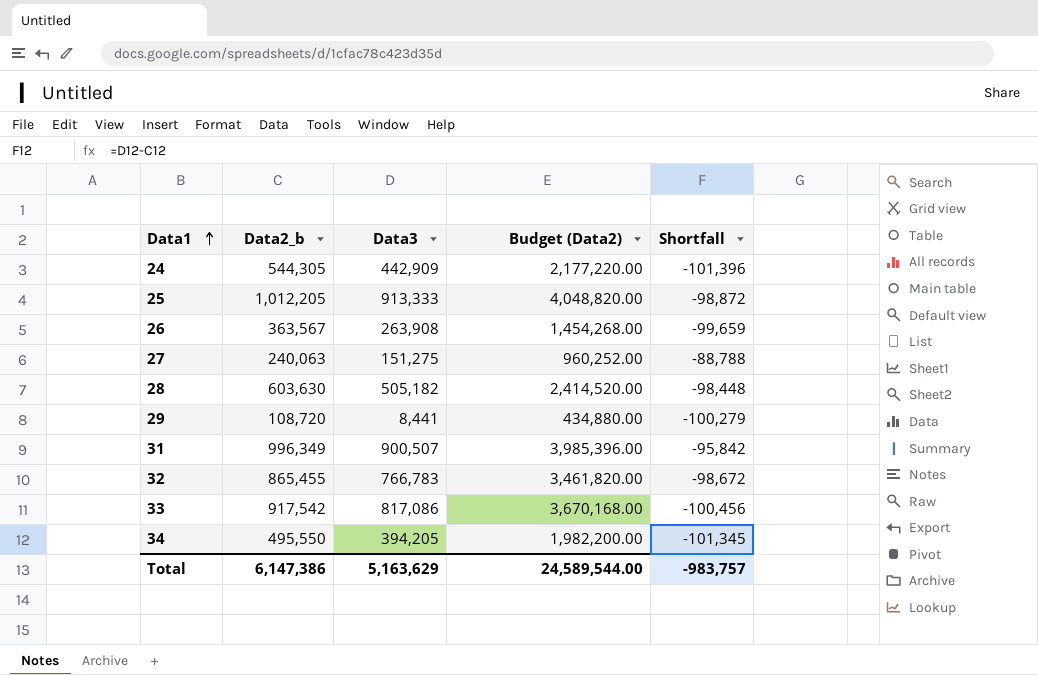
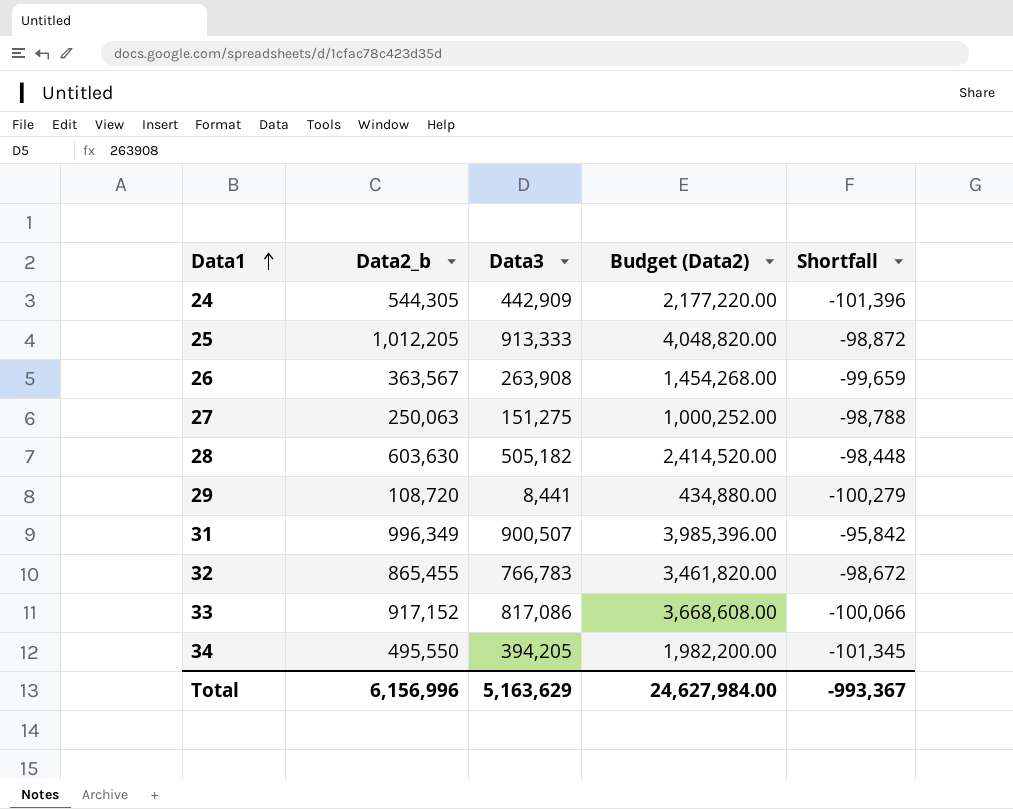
27 | Data2_b: 240,063 -> 250,063
27 | Budget (Data2): 960,252.00 -> 1,000,252.00
27 | Shortfall: -88,788 -> -98,788
33 | Data2_b: 917,542 -> 917,152
33 | Budget (Data2): 3,670,168.00 -> 3,668,608.00
33 | Shortfall: -100,456 -> -100,066
Total | Data2_b: 6,147,386 -> 6,156,996
Total | Budget (Data2): 24,589,544.00 -> 24,627,984.00
Total | Shortfall: -983,757 -> -993,367

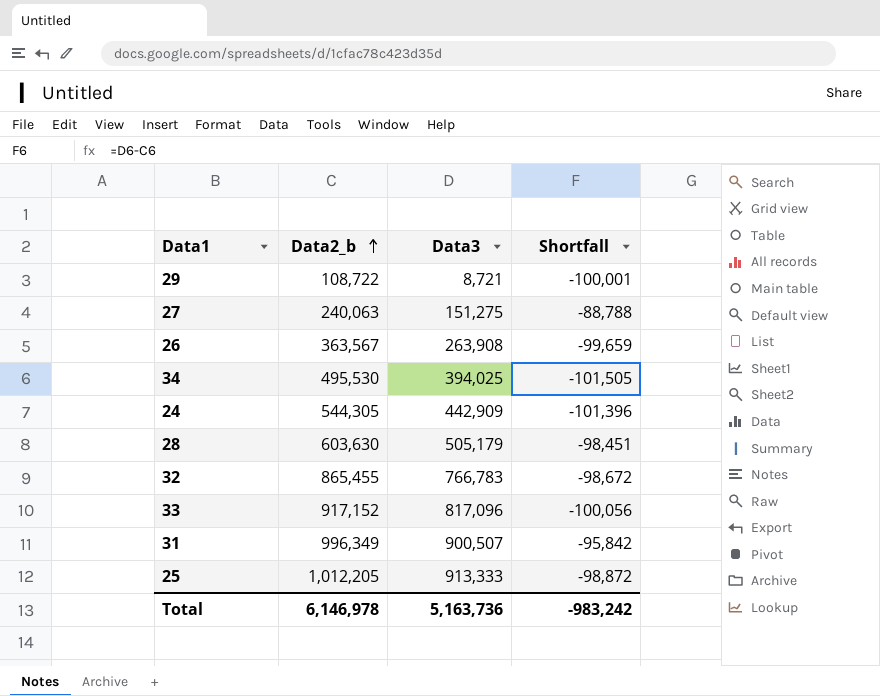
row order: Data1 ascending -> Data2_b ascending
column Budget (Data2) | formula: [Data2_b] * 4 -> none
29 | Data2_b: 108,720 -> 108,722
29 | Data3: 8,441 -> 8,721
29 | Shortfall: -100,279 -> -100,001
27 | Data2_b: 250,063 -> 240,063
27 | Shortfall: -98,788 -> -88,788
34 | Data2_b: 495,550 -> 495,530
34 | Data3: 394,205 -> 394,025
34 | Shortfall: -101,345 -> -101,505
28 | Data3: 505,182 -> 505,179
28 | Shortfall: -98,448 -> -98,451
33 | Data3: 817,086 -> 817,096
33 | Shortfall: -100,066 -> -100,056
Total | Data2_b: 6,156,996 -> 6,146,978
Total | Data3: 5,163,629 -> 5,163,736
Total | Shortfall: -993,367 -> -983,242

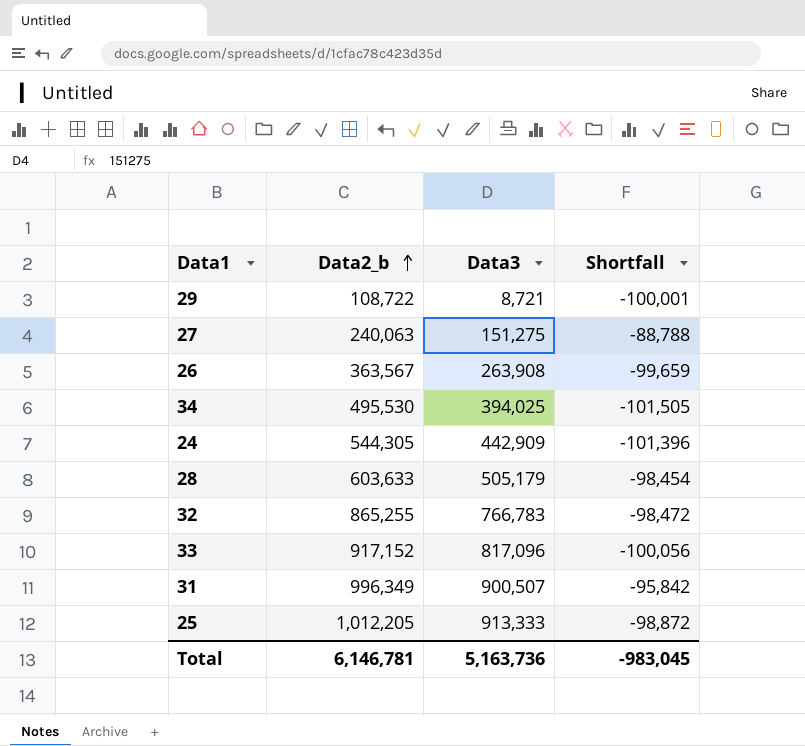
28 | Data2_b: 603,630 -> 603,633
28 | Shortfall: -98,451 -> -98,454
32 | Data2_b: 865,455 -> 865,255
32 | Shortfall: -98,672 -> -98,472
Total | Data2_b: 6,146,978 -> 6,146,781
Total | Shortfall: -983,242 -> -983,045

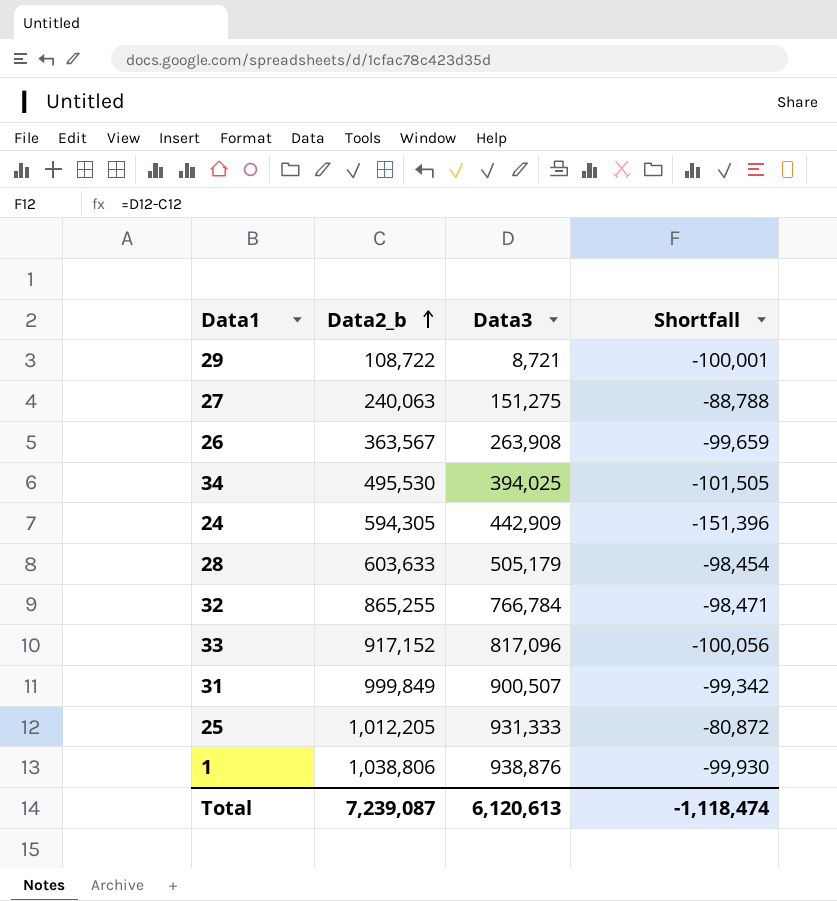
24 | Data2_b: 544,305 -> 594,305
24 | Shortfall: -101,396 -> -151,396
32 | Data3: 766,783 -> 766,784
32 | Shortfall: -98,472 -> -98,471
31 | Data2_b: 996,349 -> 999,849
31 | Shortfall: -95,842 -> -99,342
25 | Data3: 913,333 -> 931,333
25 | Shortfall: -98,872 -> -80,872
row 1: none -> 1,038,806 | 938,876 | -99,930
Total | Data2_b: 6,146,781 -> 7,239,087
Total | Data3: 5,163,736 -> 6,120,613
Total | Shortfall: -983,045 -> -1,118,474

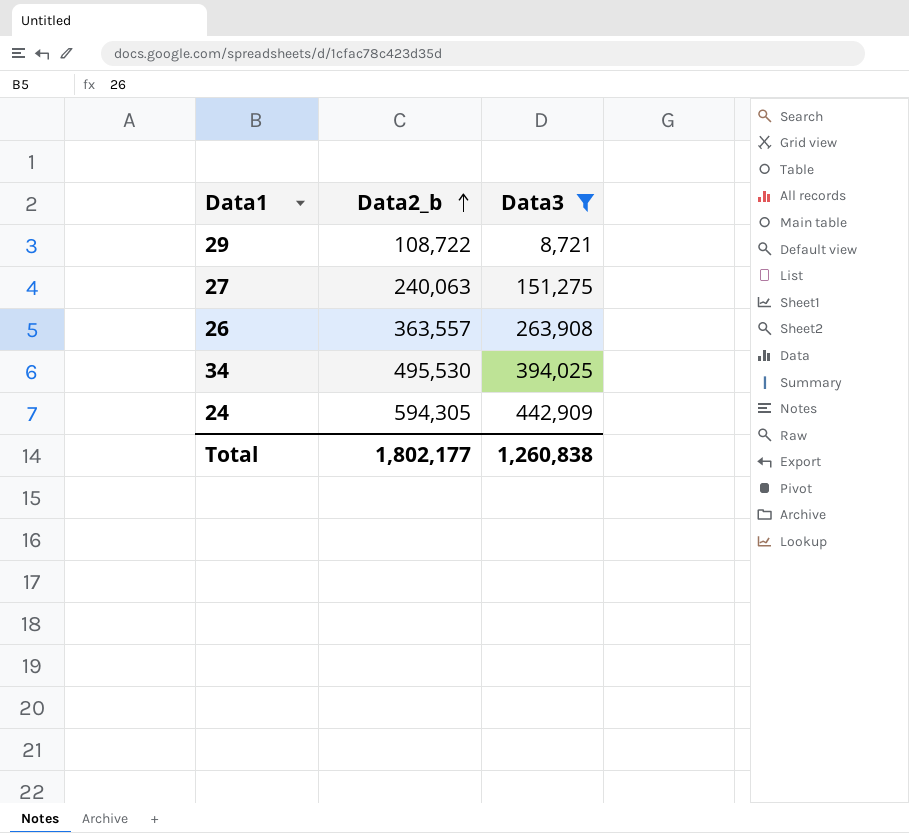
filter: none -> Data3 <= 442,909
column Shortfall | formula: [Data3] - [Data2_b] -> none
26 | Data2_b: 363,567 -> 363,557
Total | Data2_b: 7,239,087 -> 1,802,177
Total | Data3: 6,120,613 -> 1,260,838

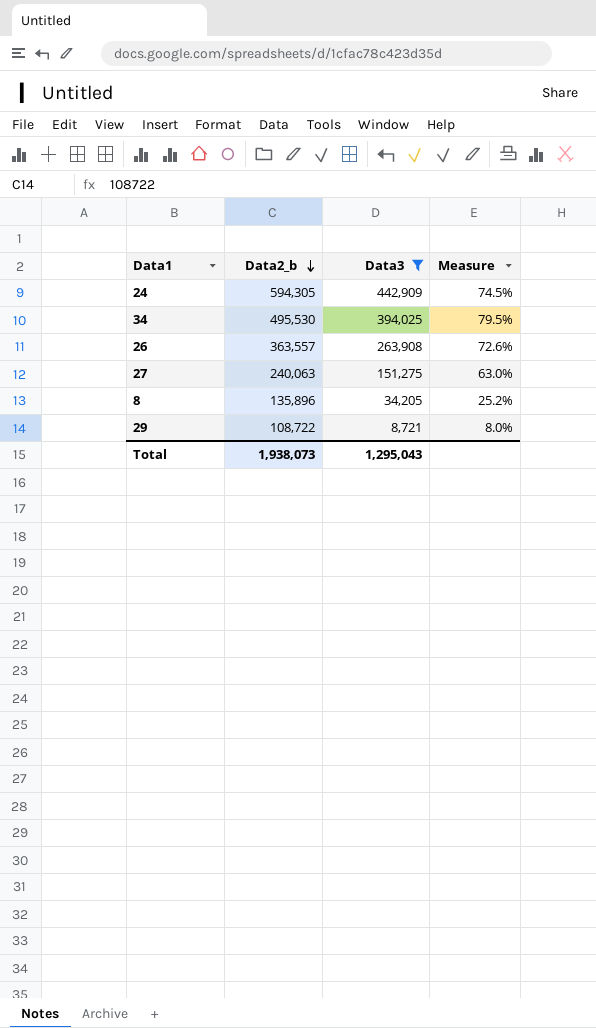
row order: Data2_b ascending -> Data2_b descending
column Measure | formula: none -> [Data3] / [Data2_b]
row 8: none -> 135,896 | 34,205 | 25.2%
Total | Data2_b: 1,802,177 -> 1,938,073
Total | Data3: 1,260,838 -> 1,295,043

